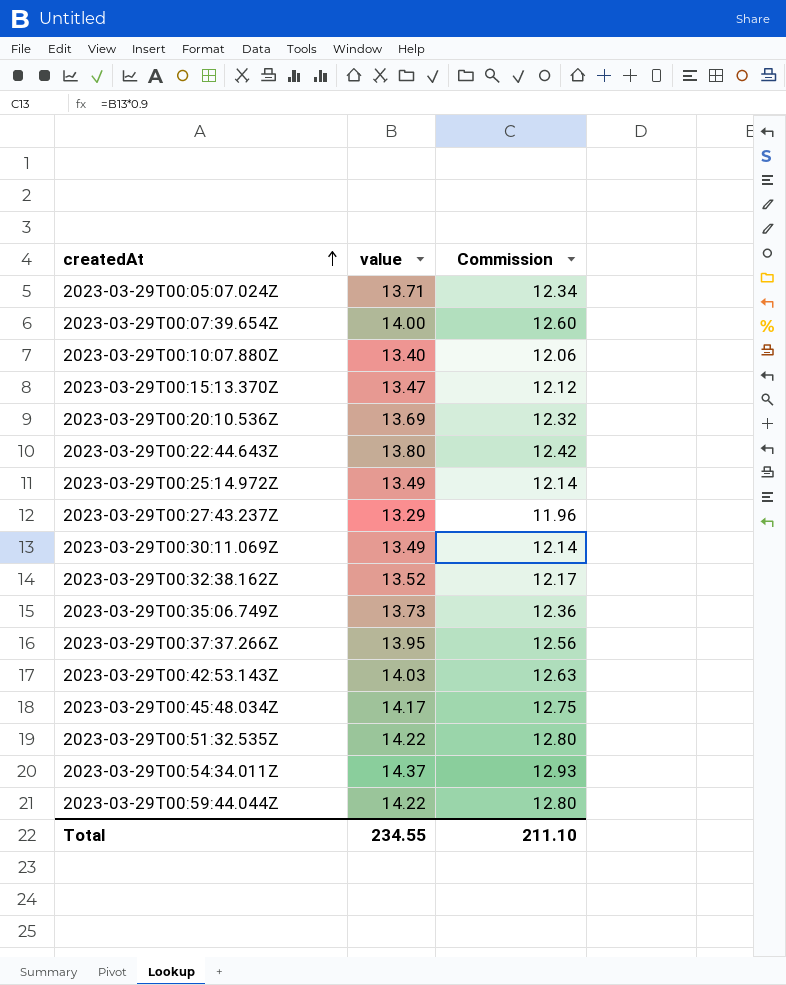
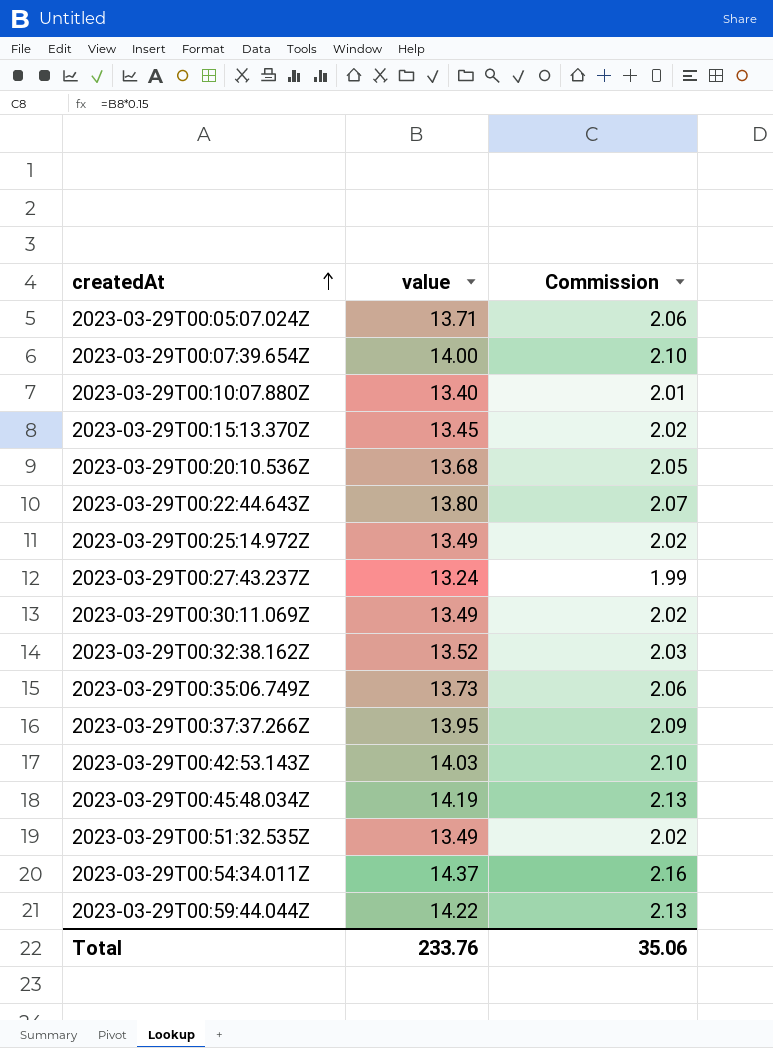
column Commission | formula: [value] * 0.9 -> [value] * 0.15
2023-03-29T00:15:13.370Z | value: 13.47 -> 13.45
2023-03-29T00:20:10.536Z | value: 13.69 -> 13.68
2023-03-29T00:27:43.237Z | value: 13.29 -> 13.24
2023-03-29T00:45:48.034Z | value: 14.17 -> 14.19
2023-03-29T00:51:32.535Z | value: 14.22 -> 13.49
Total | value: 234.55 -> 233.76
Total | Commission: 211.10 -> 35.06

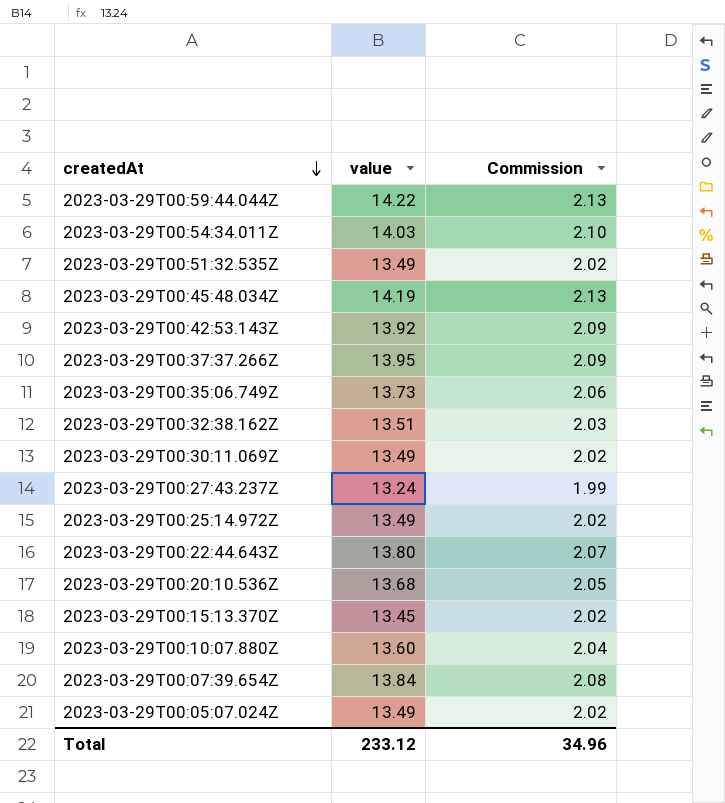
row order: createdAt ascending -> createdAt descending
2023-03-29T00:54:34.011Z | value: 14.37 -> 14.03
2023-03-29T00:54:34.011Z | Commission: 2.16 -> 2.10
2023-03-29T00:42:53.143Z | value: 14.03 -> 13.92
2023-03-29T00:42:53.143Z | Commission: 2.10 -> 2.09
2023-03-29T00:32:38.162Z | value: 13.52 -> 13.51
2023-03-29T00:10:07.880Z | value: 13.40 -> 13.60
2023-03-29T00:10:07.880Z | Commission: 2.01 -> 2.04
2023-03-29T00:07:39.654Z | value: 14.00 -> 13.84
2023-03-29T00:07:39.654Z | Commission: 2.10 -> 2.08
2023-03-29T00:05:07.024Z | value: 13.71 -> 13.49
2023-03-29T00:05:07.024Z | Commission: 2.06 -> 2.02
Total | value: 233.76 -> 233.12
Total | Commission: 35.06 -> 34.96

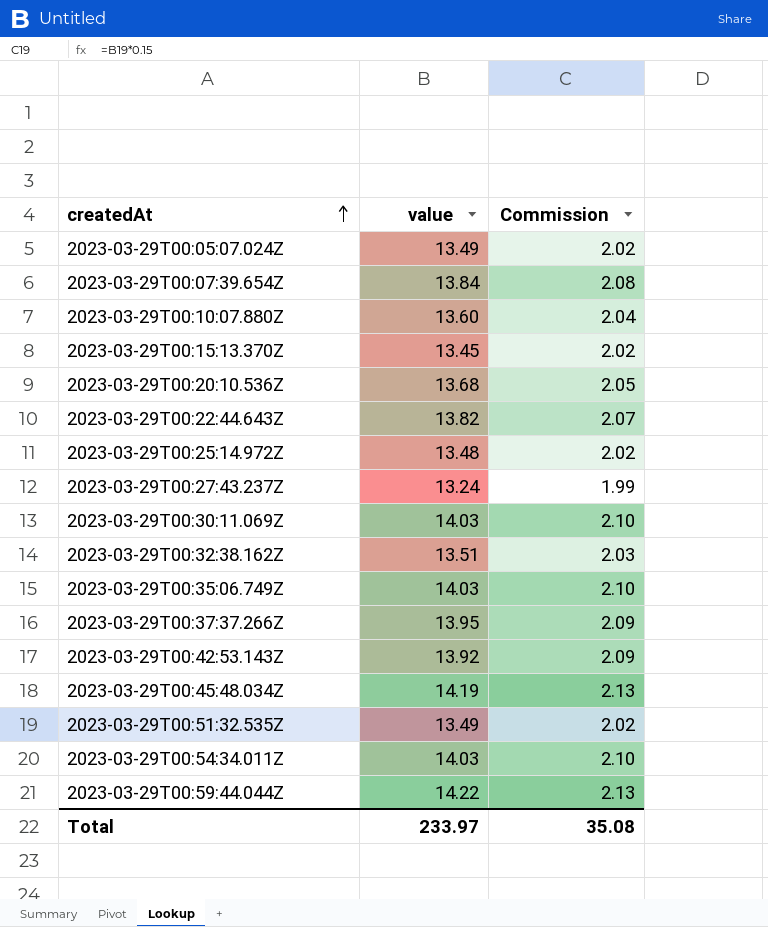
row order: createdAt descending -> createdAt ascending
2023-03-29T00:22:44.643Z | value: 13.80 -> 13.82
2023-03-29T00:25:14.972Z | value: 13.49 -> 13.48
2023-03-29T00:30:11.069Z | value: 13.49 -> 14.03
2023-03-29T00:30:11.069Z | Commission: 2.02 -> 2.10
2023-03-29T00:35:06.749Z | value: 13.73 -> 14.03
2023-03-29T00:35:06.749Z | Commission: 2.06 -> 2.10
Total | value: 233.12 -> 233.97
Total | Commission: 34.96 -> 35.08

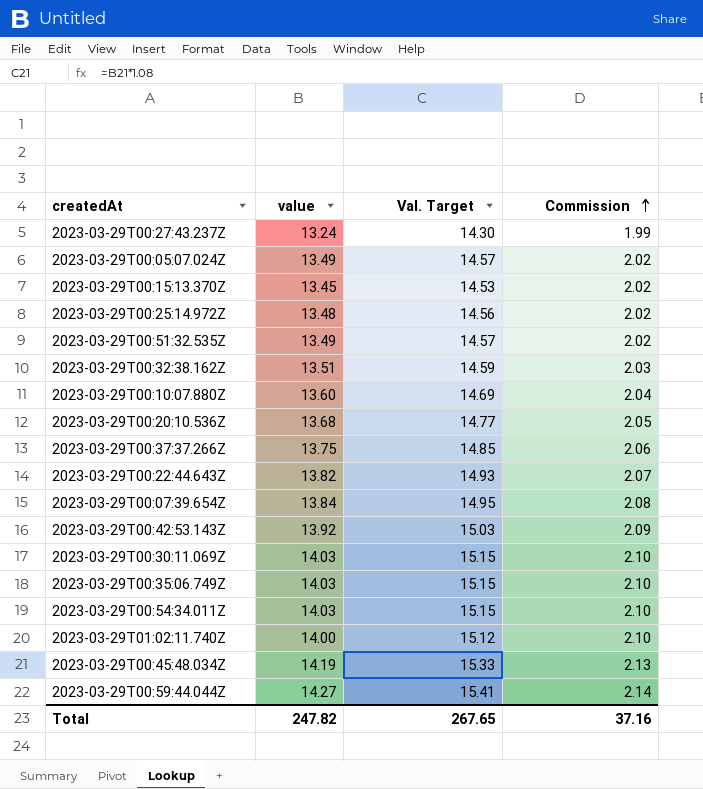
row order: createdAt ascending -> Commission ascending
column Val. Target | formula: none -> [value] * 1.08
2023-03-29T00:37:37.266Z | value: 13.95 -> 13.75
2023-03-29T00:37:37.266Z | Commission: 2.09 -> 2.06
row 2023-03-29T01:02:11.740Z: none -> 14.00 | 15.12 | 2.10
2023-03-29T00:59:44.044Z | value: 14.22 -> 14.27
2023-03-29T00:59:44.044Z | Commission: 2.13 -> 2.14
Total | value: 233.97 -> 247.82
Total | Commission: 35.08 -> 37.16

